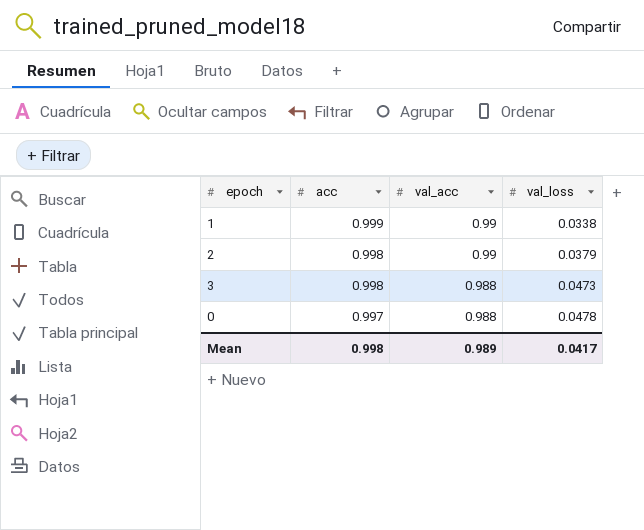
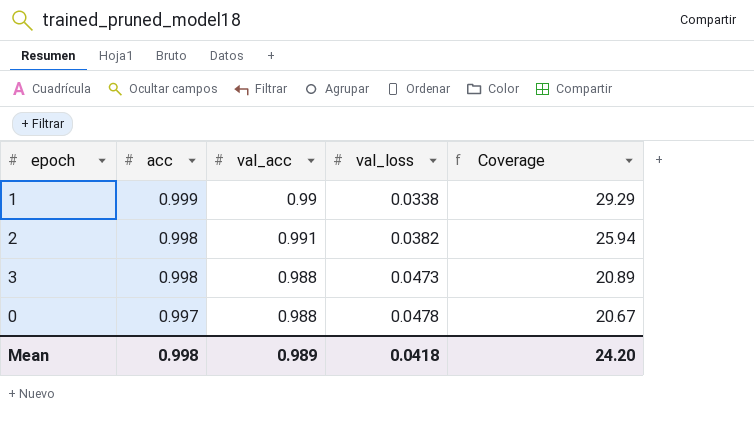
column Coverage | formula: none -> [val_acc] / [val_loss]
2 | val_acc: 0.99 -> 0.991
2 | val_loss: 0.0379 -> 0.0382
Mean | val_loss: 0.0417 -> 0.0418

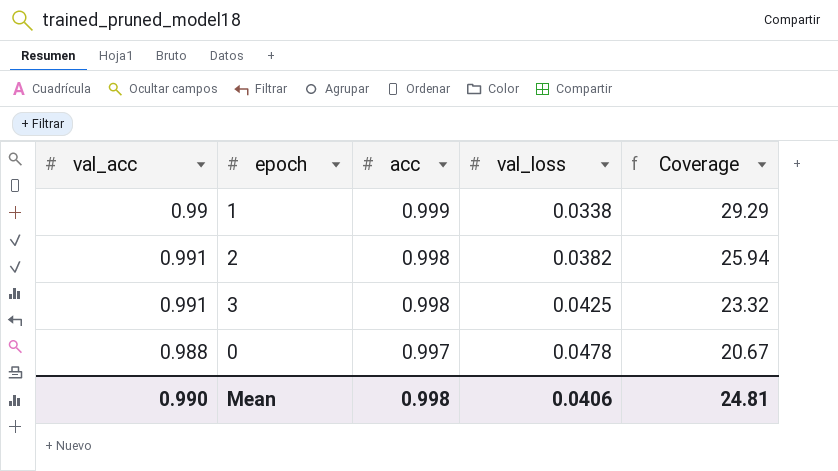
column val_acc | position: 3 -> 1
3 | val_acc: 0.988 -> 0.991
3 | val_loss: 0.0473 -> 0.0425
3 | Coverage: 20.89 -> 23.32
Mean | val_acc: 0.989 -> 0.990
Mean | val_loss: 0.0418 -> 0.0406
Mean | Coverage: 24.20 -> 24.81

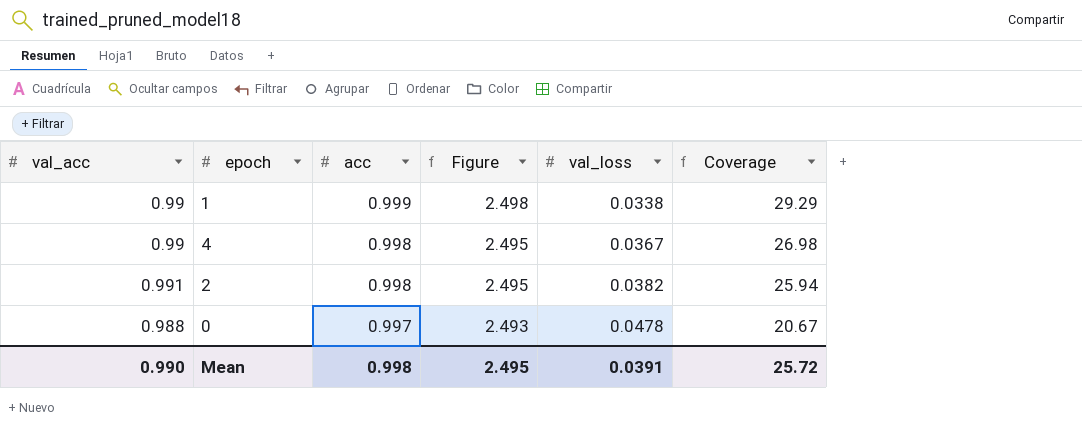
column Figure | formula: none -> [acc] * 2.5
row 3: 0.991 | 0.998 | 0.0425 | 23.32 -> none
row 4: none -> 0.99 | 0.998 | 2.495 | 0.0367 | 26.98
Mean | val_loss: 0.0406 -> 0.0391
Mean | Coverage: 24.81 -> 25.72

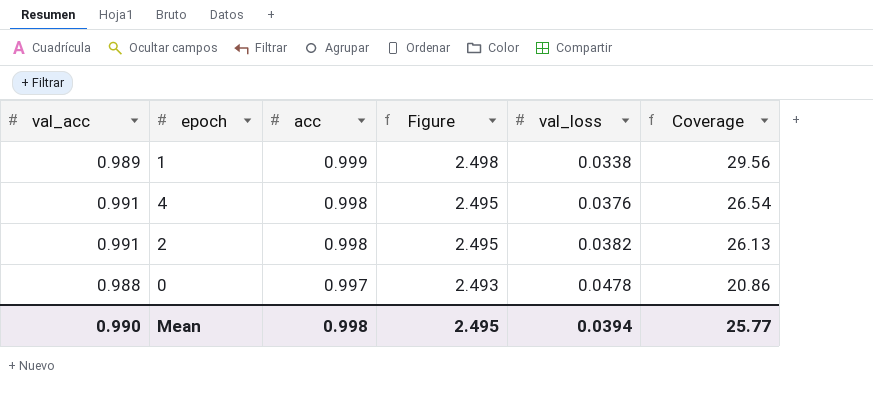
column Coverage | formula: [val_acc] / [val_loss] -> [acc] / [val_loss]
1 | val_acc: 0.99 -> 0.989
4 | val_acc: 0.99 -> 0.991
4 | val_loss: 0.0367 -> 0.0376
Mean | val_loss: 0.0391 -> 0.0394
Mean | Coverage: 25.72 -> 25.77

